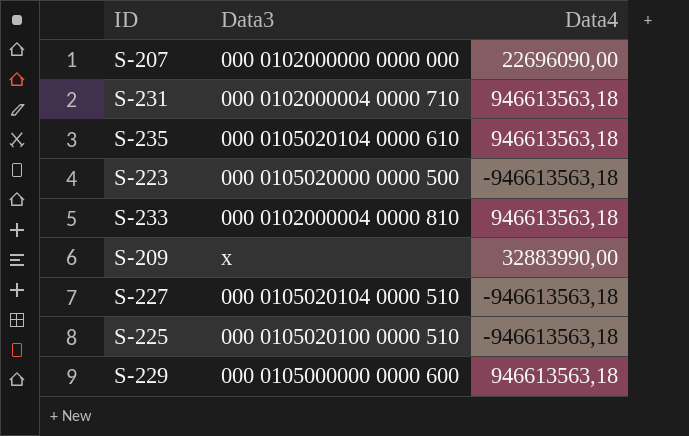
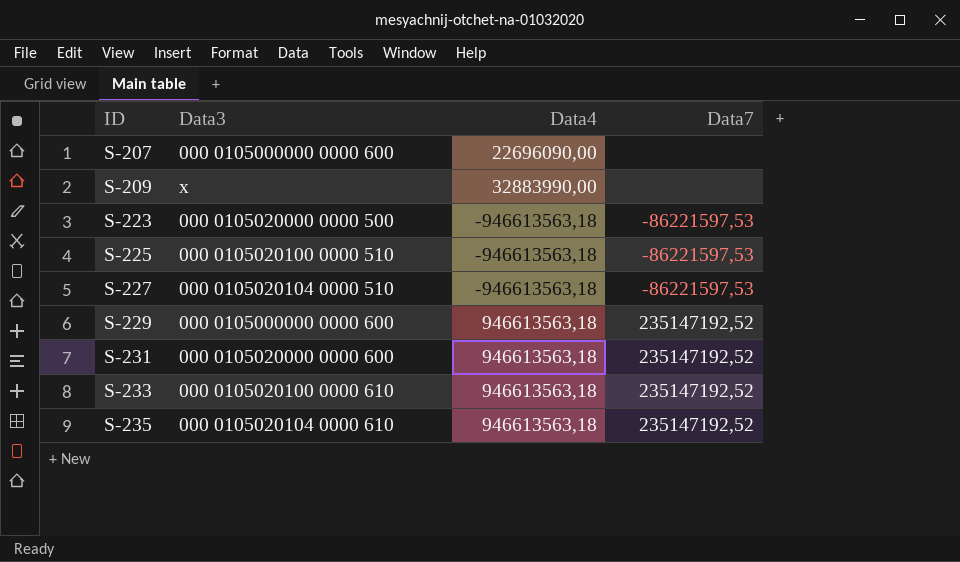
row order: none -> ID ascending
column Data7 | position: none -> 4
S-207 | Data3: 000 0102000000 0000 000 -> 000 0105000000 0000 600
S-231 | Data3: 000 0102000004 0000 710 -> 000 0105020000 0000 600
S-233 | Data3: 000 0102000004 0000 810 -> 000 0105020100 0000 610

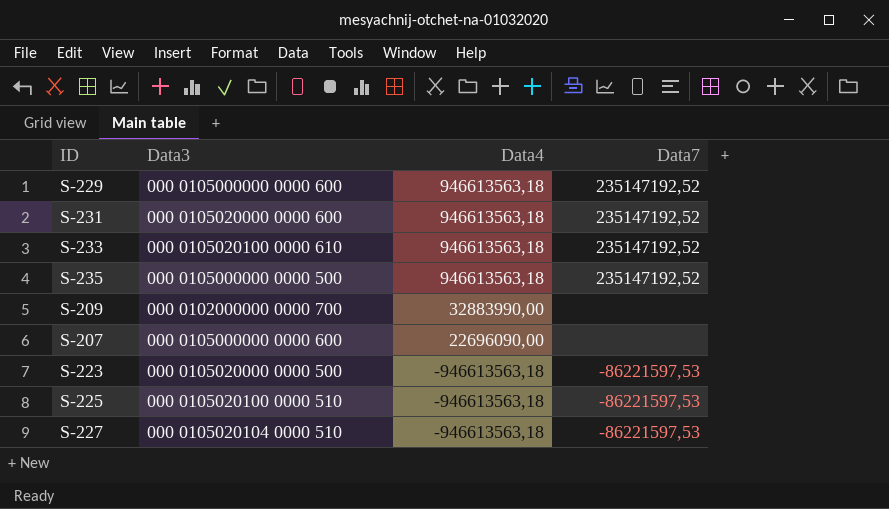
row order: ID ascending -> Data4 descending
S-235 | Data3: 000 0105020104 0000 610 -> 000 0105000000 0000 500
S-209 | Data3: х -> 000 0102000000 0000 700

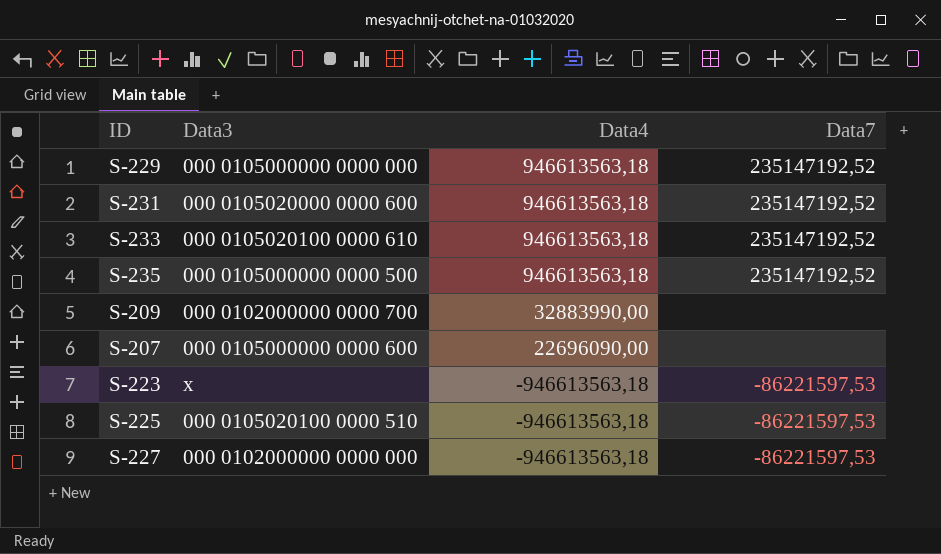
S-229 | Data3: 000 0105000000 0000 600 -> 000 0105000000 0000 000
S-223 | Data3: 000 0105020000 0000 500 -> х
S-227 | Data3: 000 0105020104 0000 510 -> 000 0102000000 0000 000

